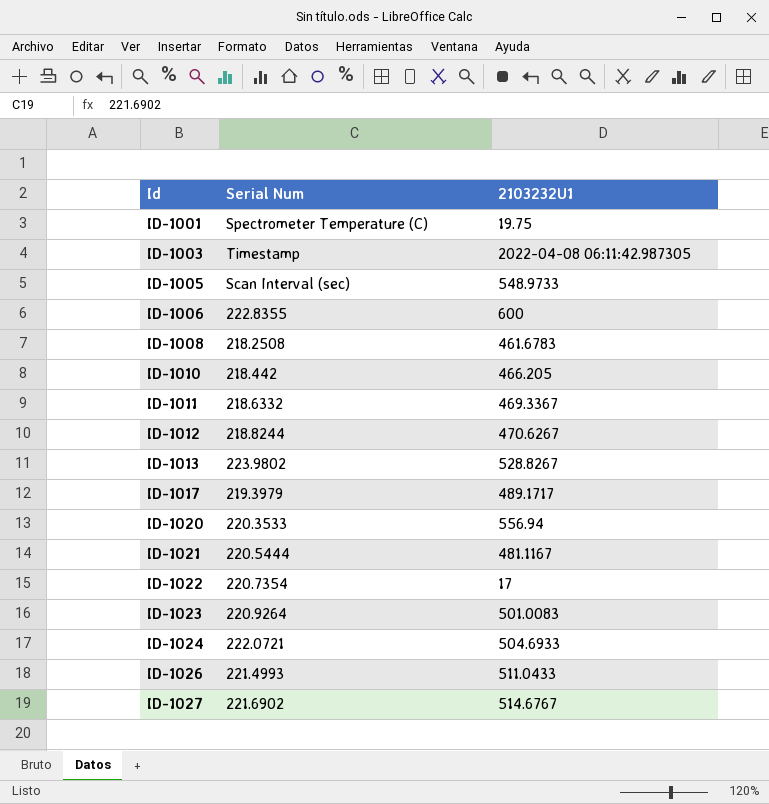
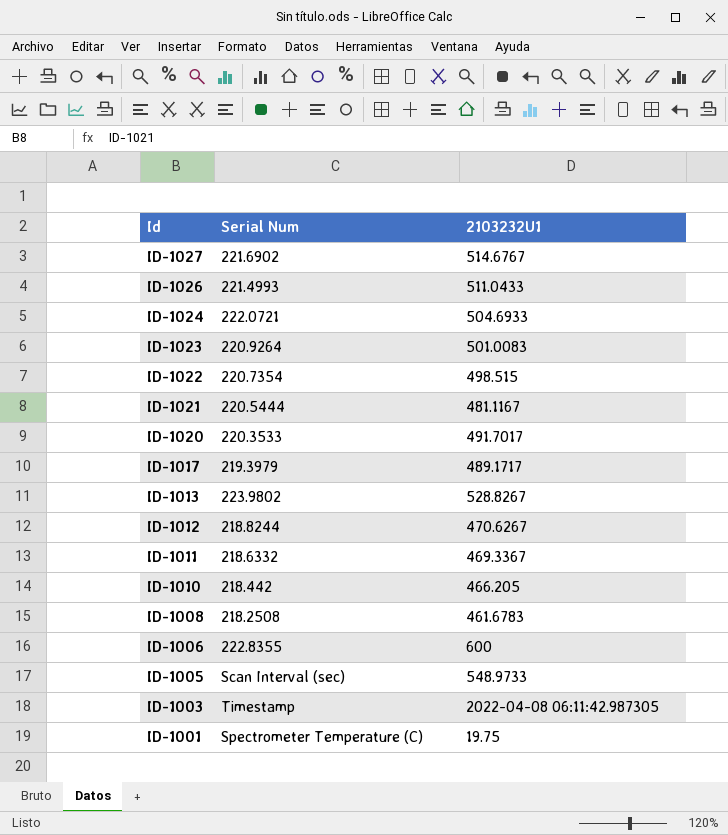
row order: Id ascending -> Id descending
ID-1022 | 2103232U1: 17 -> 498.515
ID-1020 | 2103232U1: 556.94 -> 491.7017

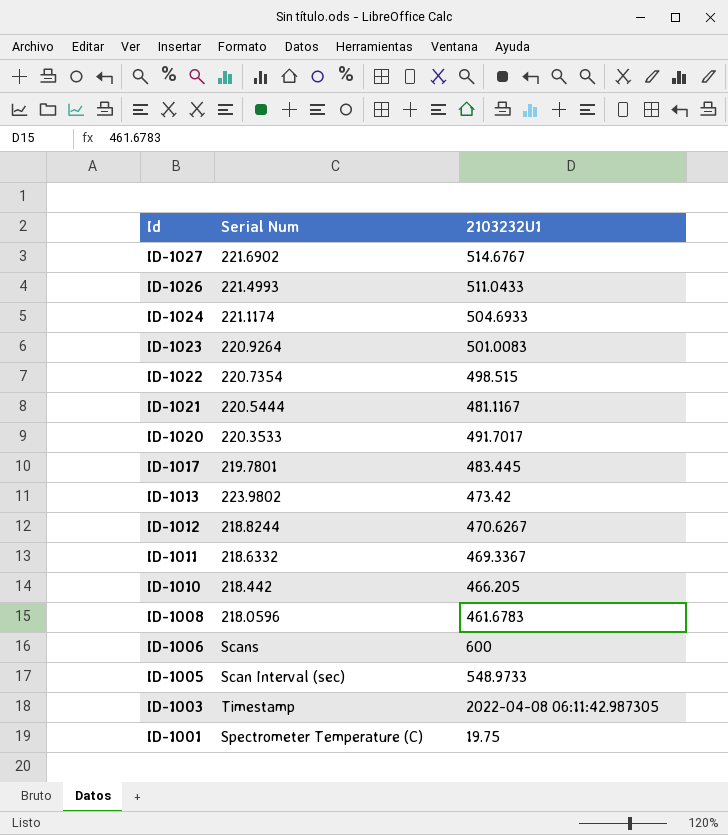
ID-1024 | Serial Num: 222.0721 -> 221.1174
ID-1017 | Serial Num: 219.3979 -> 219.7801
ID-1017 | 2103232U1: 489.1717 -> 483.445
ID-1013 | 2103232U1: 528.8267 -> 473.42
ID-1008 | Serial Num: 218.2508 -> 218.0596
ID-1006 | Serial Num: 222.8355 -> Scans

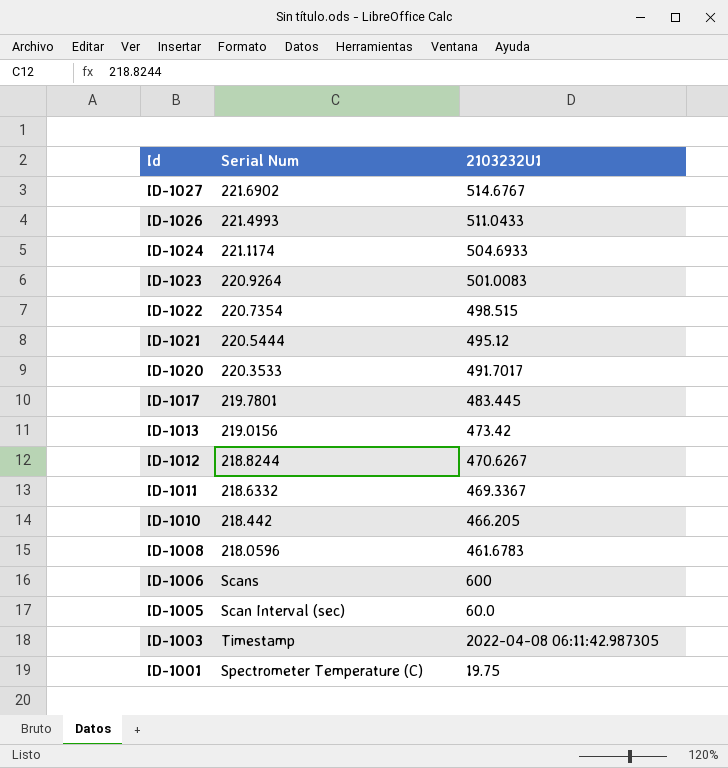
ID-1021 | 2103232U1: 481.1167 -> 495.12
ID-1013 | Serial Num: 223.9802 -> 219.0156
ID-1005 | 2103232U1: 548.9733 -> 60.0

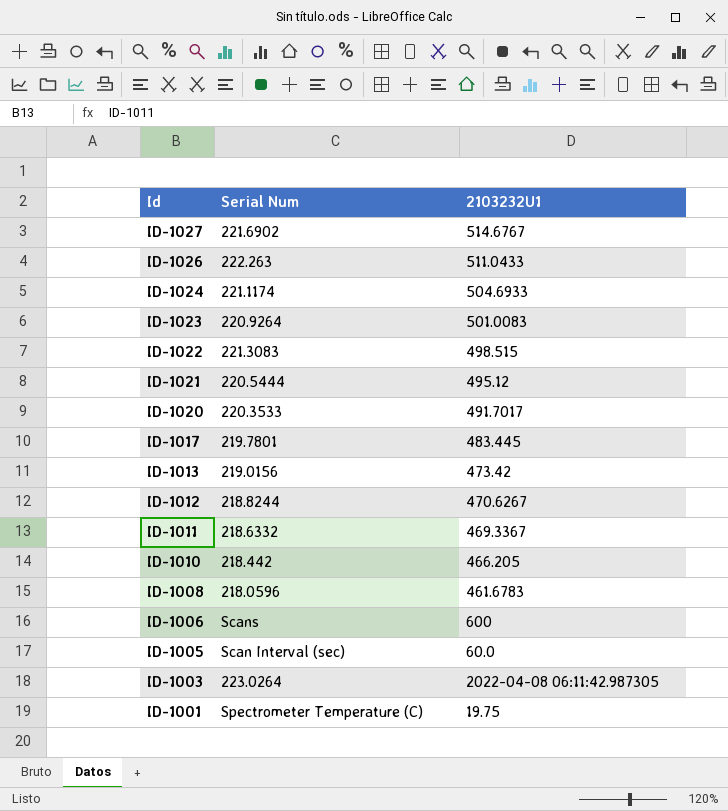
ID-1026 | Serial Num: 221.4993 -> 222.263
ID-1022 | Serial Num: 220.7354 -> 221.3083
ID-1003 | Serial Num: Timestamp -> 223.0264

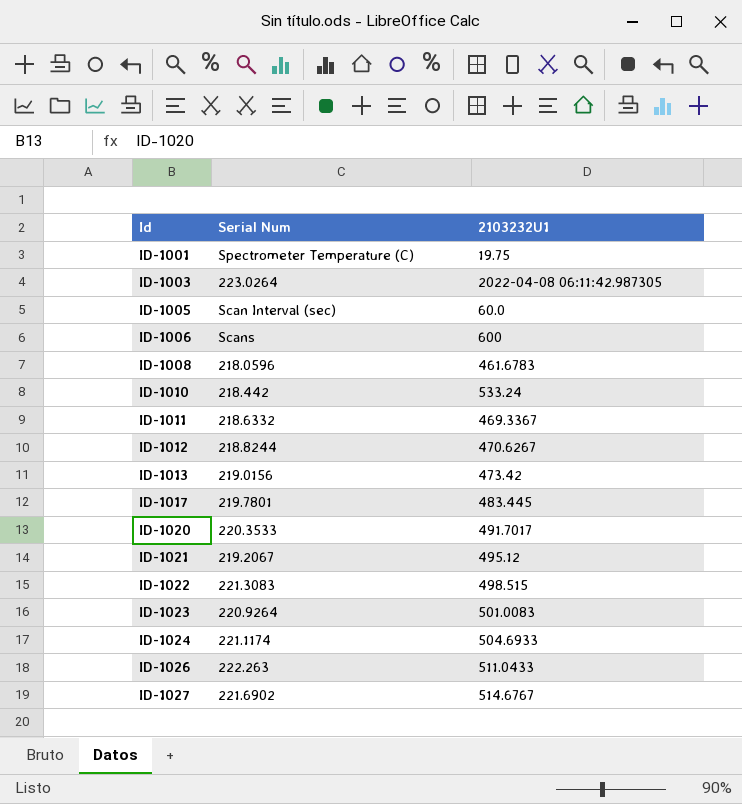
row order: Id descending -> Id ascending
ID-1010 | 2103232U1: 466.205 -> 533.24
ID-1021 | Serial Num: 220.5444 -> 219.2067

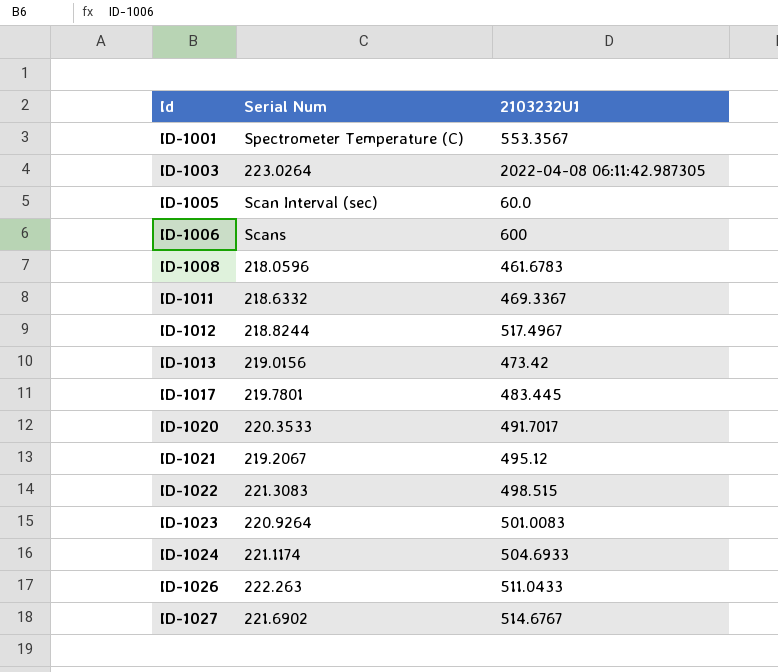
row ID-1010: 218.442 | 533.24 -> none
ID-1001 | 2103232U1: 19.75 -> 553.3567
ID-1012 | 2103232U1: 470.6267 -> 517.4967

